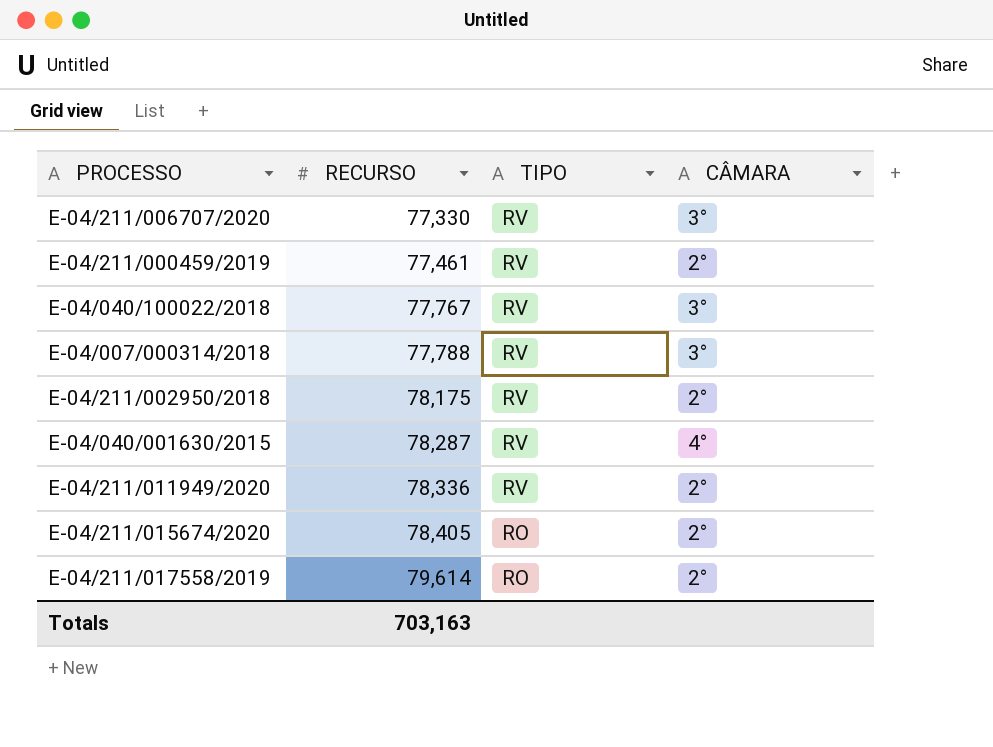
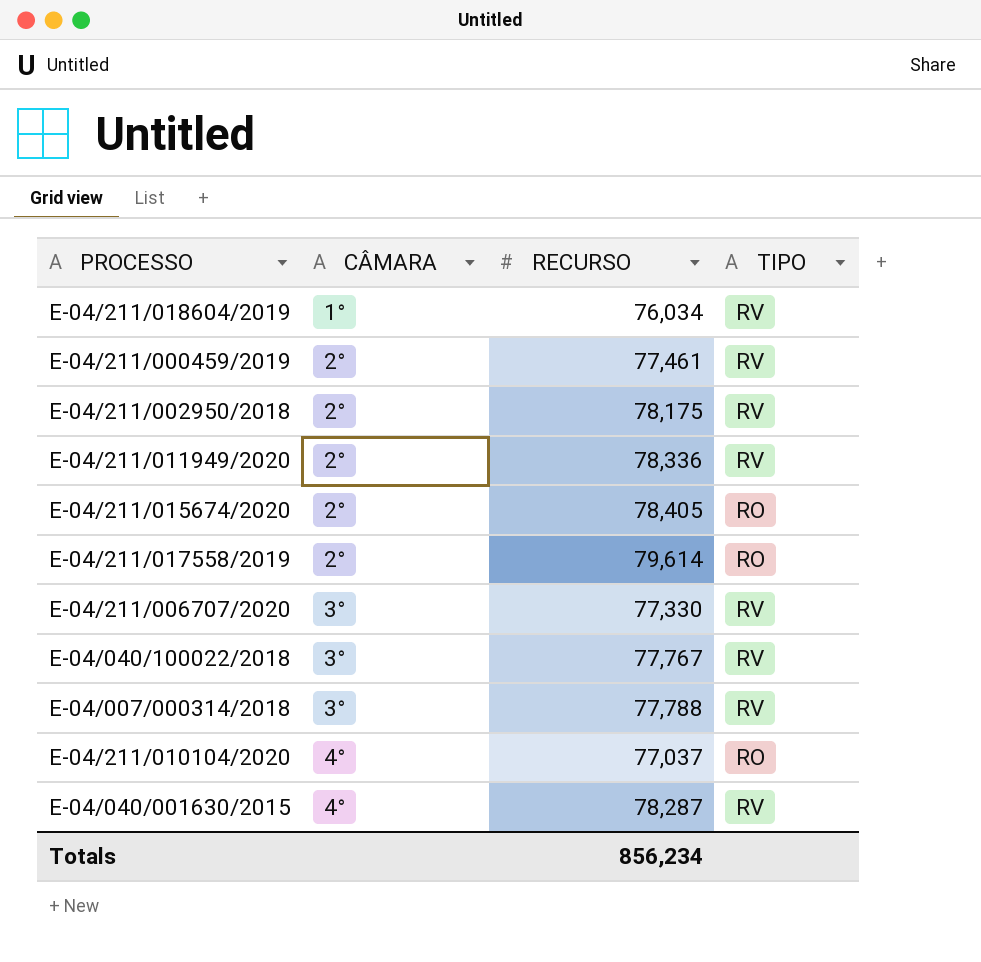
row order: RECURSO ascending -> CÂMARA ascending
column CÂMARA | position: 4 -> 2
row E-04/211/018604/2019: none -> 1° | 76,034 | RV
row E-04/211/010104/2020: none -> 4° | 77,037 | RO
Totals | RECURSO: 703,163 -> 856,234

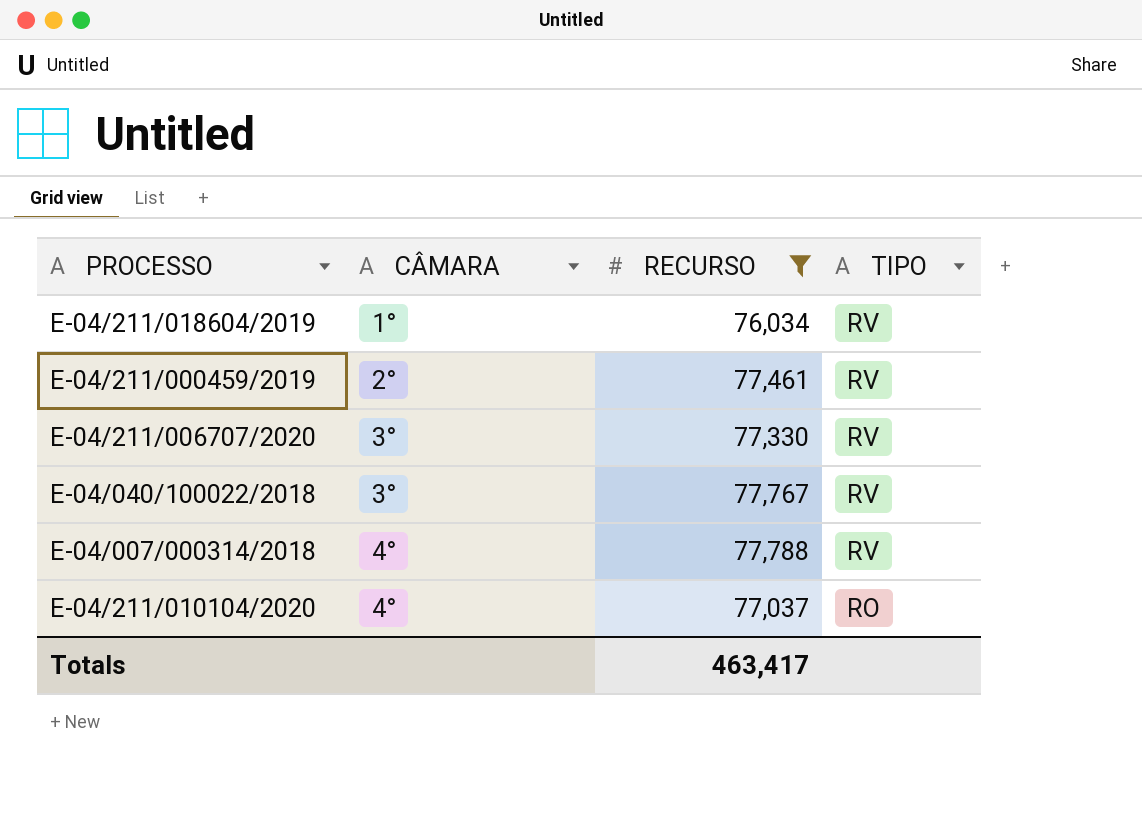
filter: none -> RECURSO <= 77,788
E-04/007/000314/2018 | CÂMARA: 3° -> 4°
Totals | RECURSO: 856,234 -> 463,417

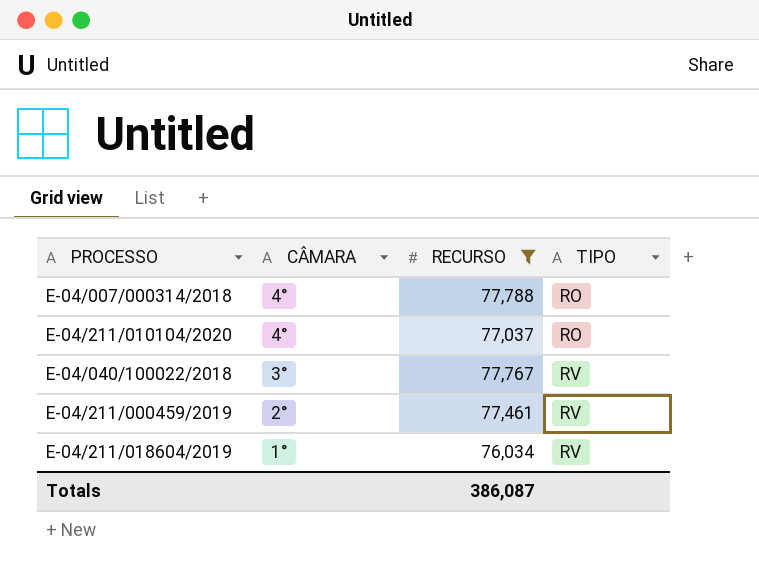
row order: CÂMARA ascending -> CÂMARA descending
row E-04/211/006707/2020: 3° | 77,330 | RV -> none
E-04/007/000314/2018 | TIPO: RV -> RO
Totals | RECURSO: 463,417 -> 386,087

